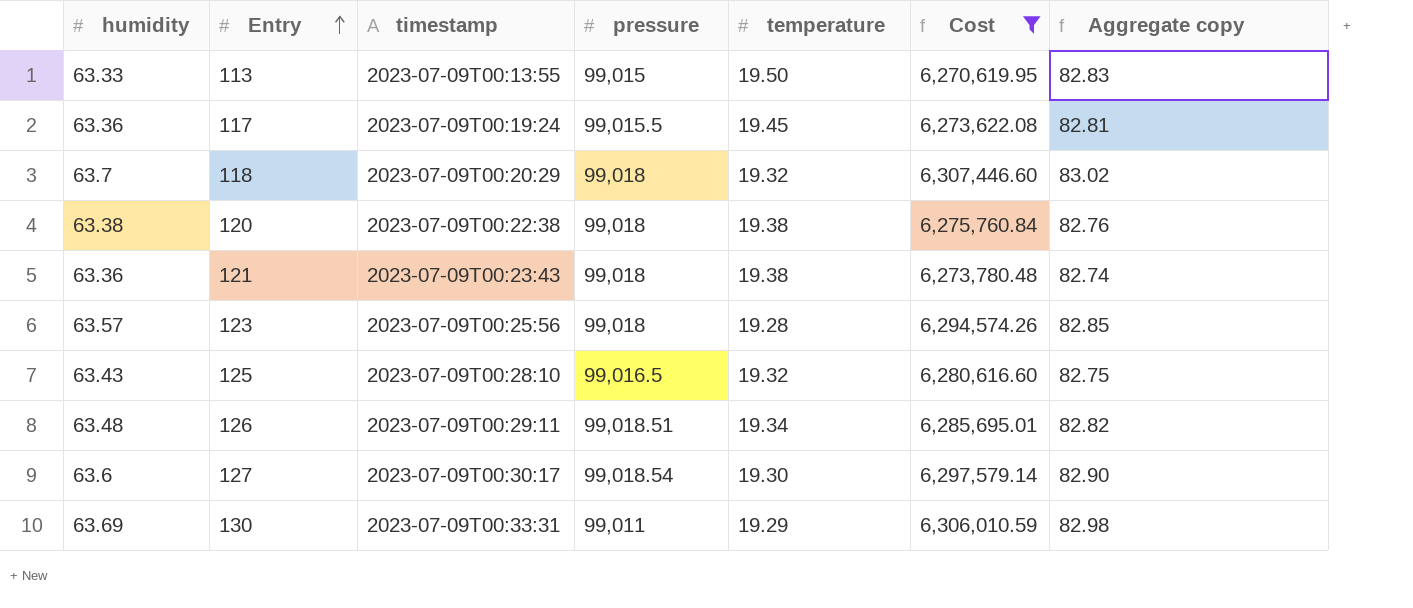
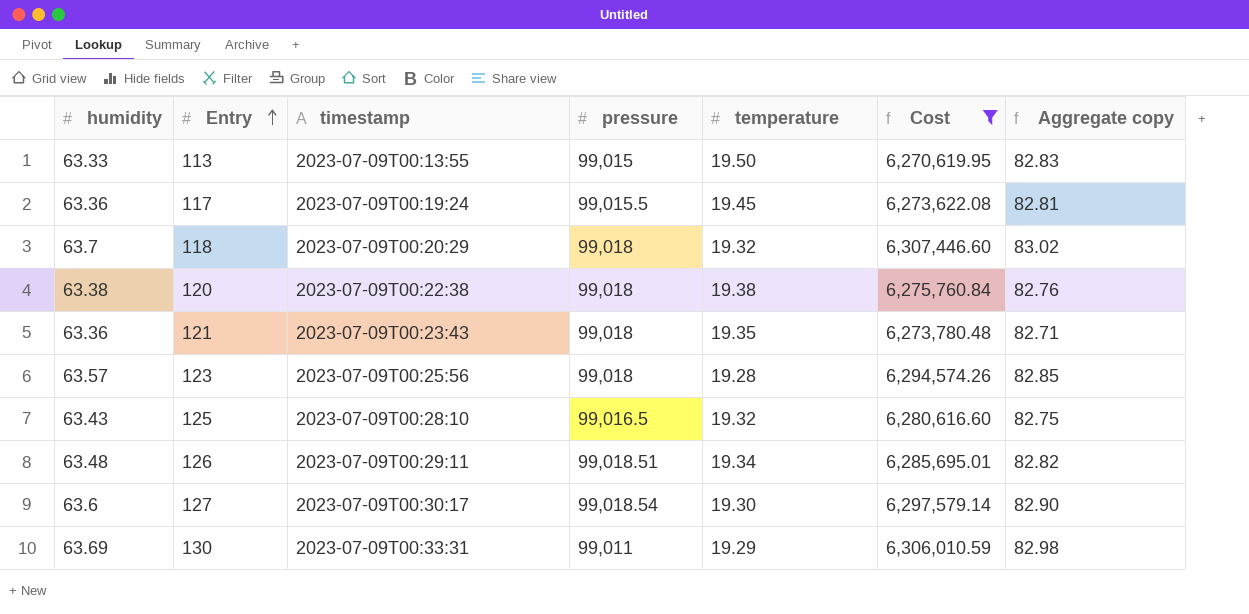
121 | temperature: 19.38 -> 19.35
121 | Aggregate copy: 82.74 -> 82.71

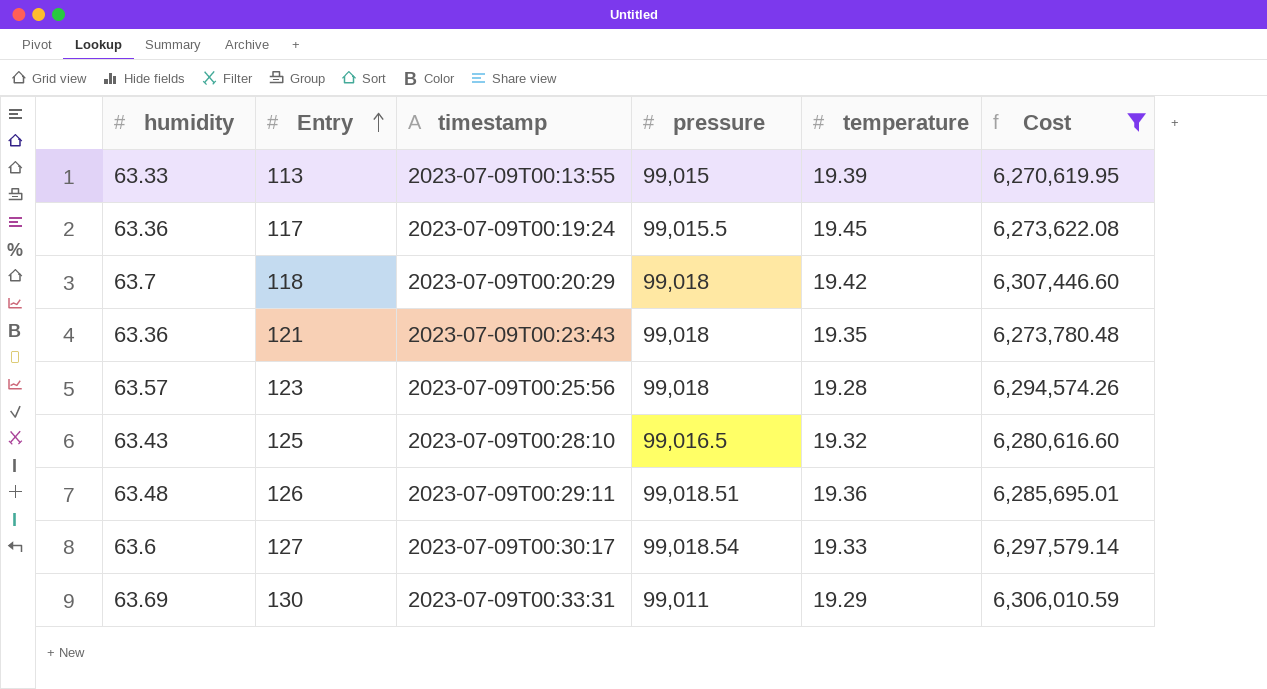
column Aggregate copy | formula: [humidity] + [temperature] -> none
row 120: 63.38 | 2023-07-09T00:22:38 | 99,018 | 19.38 | 6,275,760.84 | 82.76 -> none
113 | temperature: 19.50 -> 19.39
118 | temperature: 19.32 -> 19.42
126 | temperature: 19.34 -> 19.36
127 | temperature: 19.30 -> 19.33

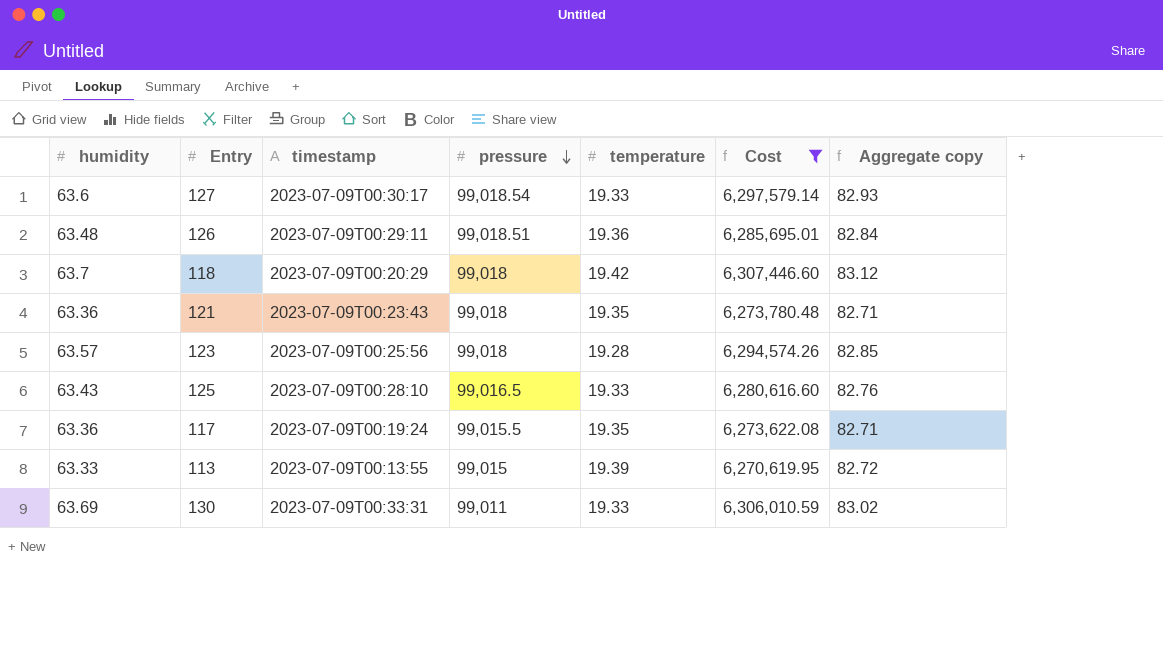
row order: Entry ascending -> pressure descending
column Aggregate copy | formula: none -> [humidity] + [temperature]
125 | temperature: 19.32 -> 19.33
117 | temperature: 19.45 -> 19.35
130 | temperature: 19.29 -> 19.33

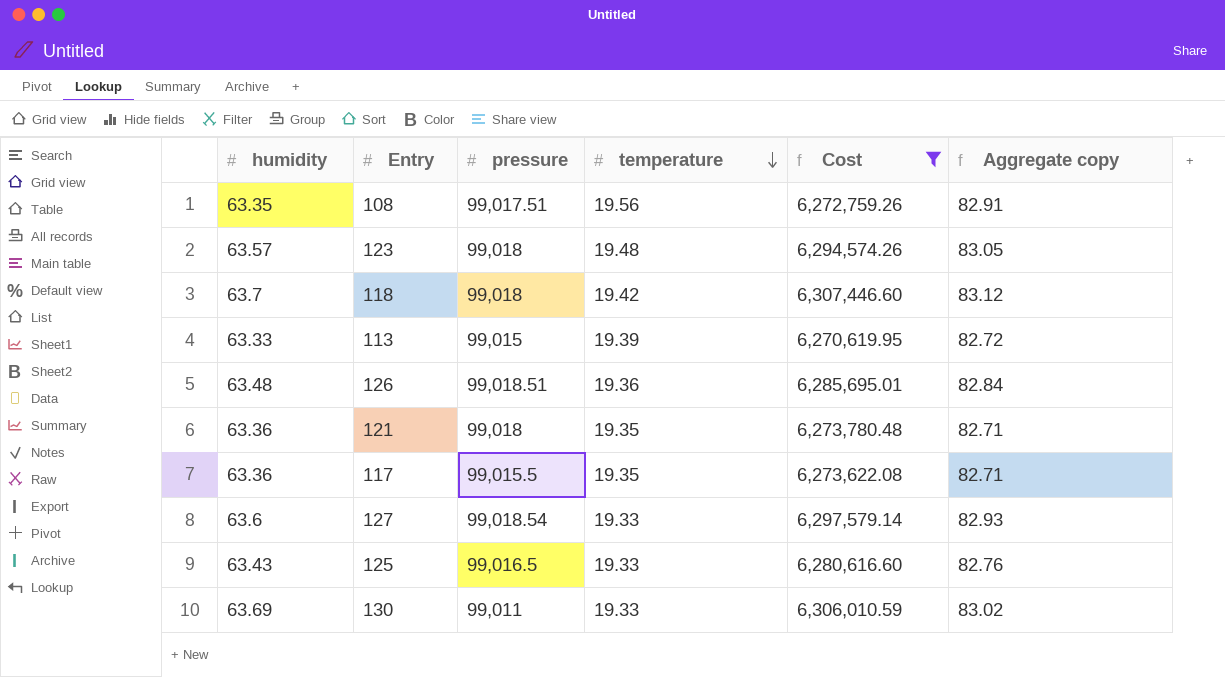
row order: pressure descending -> temperature descending
column timestamp | position: 3 -> none
row 108: none -> 63.35 | 99,017.51 | 19.56 | 6,272,759.26 | 82.91
123 | temperature: 19.28 -> 19.48
123 | Aggregate copy: 82.85 -> 83.05

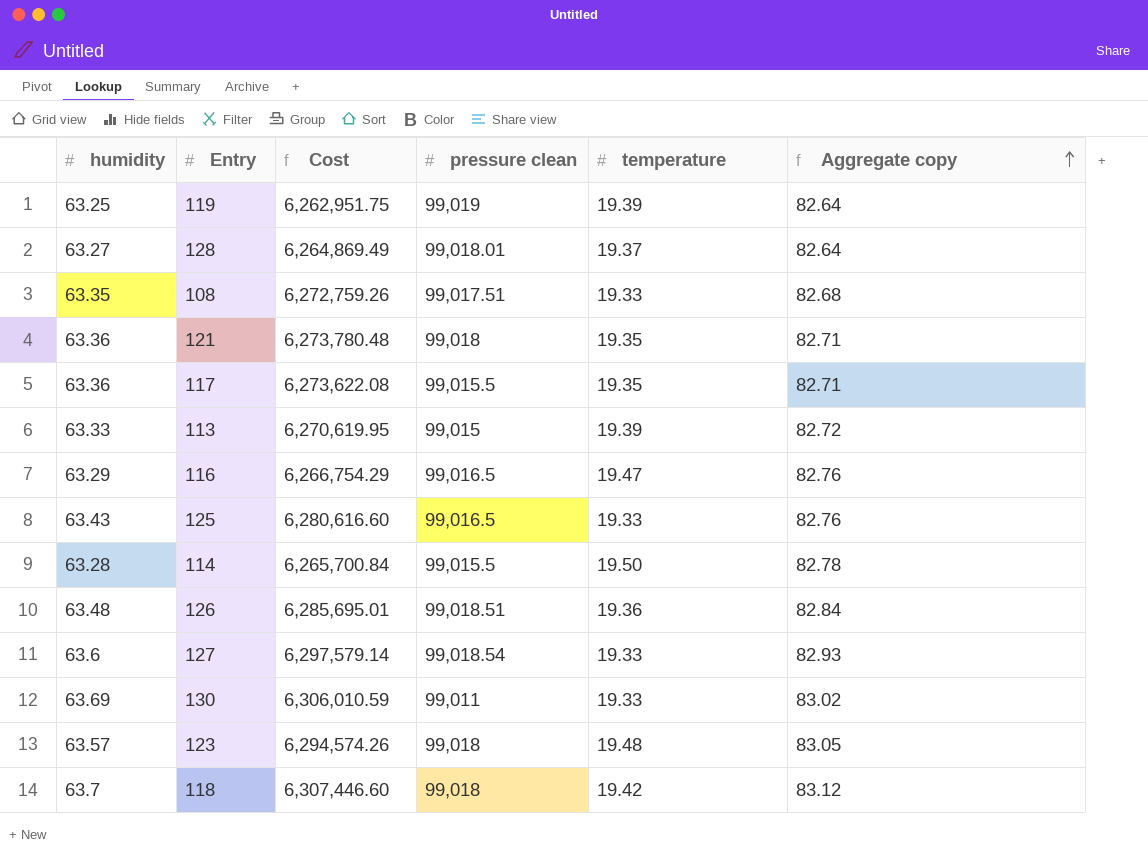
filter: Cost >= 6,270,619.95 -> none
row order: temperature descending -> Aggregate copy ascending
column Cost | position: 5 -> 3
column name: pressure -> pressure clean
108 | temperature: 19.56 -> 19.33
108 | Aggregate copy: 82.91 -> 82.68

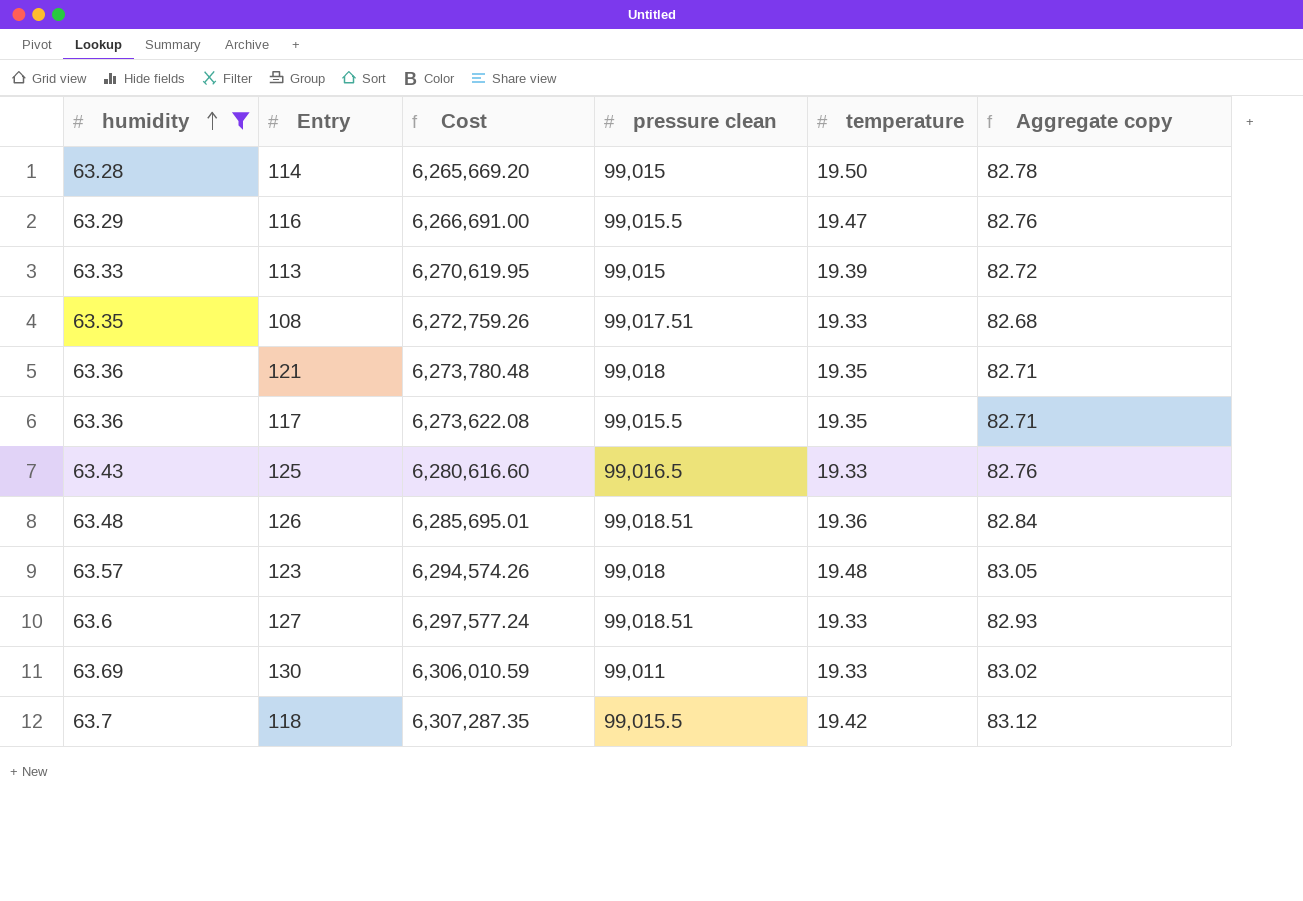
filter: none -> humidity >= 63.28
row order: Aggregate copy ascending -> humidity ascending
114 | Cost: 6,265,700.84 -> 6,265,669.20
114 | pressure clean: 99,015.5 -> 99,015
116 | Cost: 6,266,754.29 -> 6,266,691.00
116 | pressure clean: 99,016.5 -> 99,015.5
127 | Cost: 6,297,579.14 -> 6,297,577.24
127 | pressure clean: 99,018.54 -> 99,018.51
118 | Cost: 6,307,446.60 -> 6,307,287.35
118 | pressure clean: 99,018 -> 99,015.5

